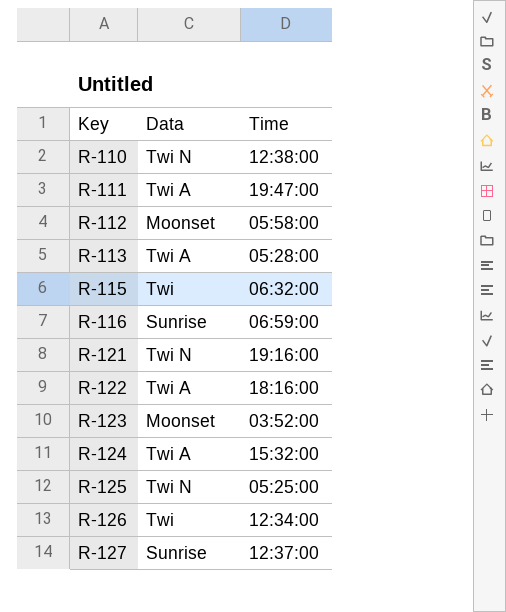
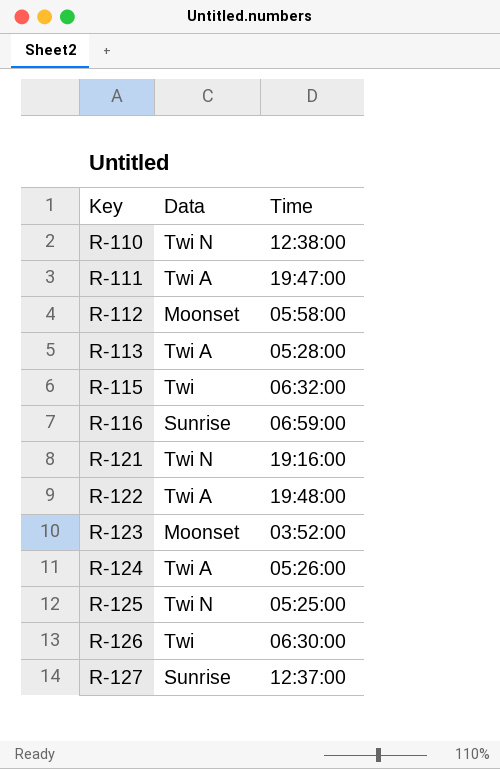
R-122 | Time: 18:16:00 -> 19:48:00
R-124 | Time: 15:32:00 -> 05:26:00
R-126 | Time: 12:34:00 -> 06:30:00

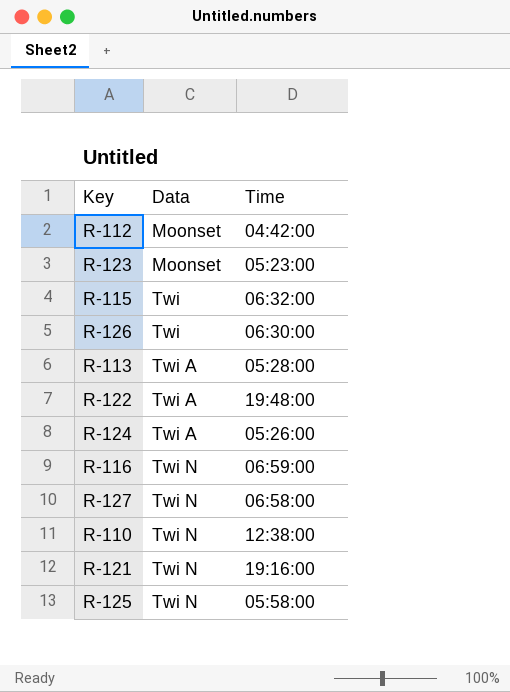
row order: Key ascending -> Data ascending
row R-111: Twi A | 19:47:00 -> none
R-112 | Time: 05:58:00 -> 04:42:00
R-123 | Time: 03:52:00 -> 05:23:00
R-116 | Data: Sunrise -> Twi N
R-127 | Data: Sunrise -> Twi N
R-127 | Time: 12:37:00 -> 06:58:00
R-125 | Time: 05:25:00 -> 05:58:00

